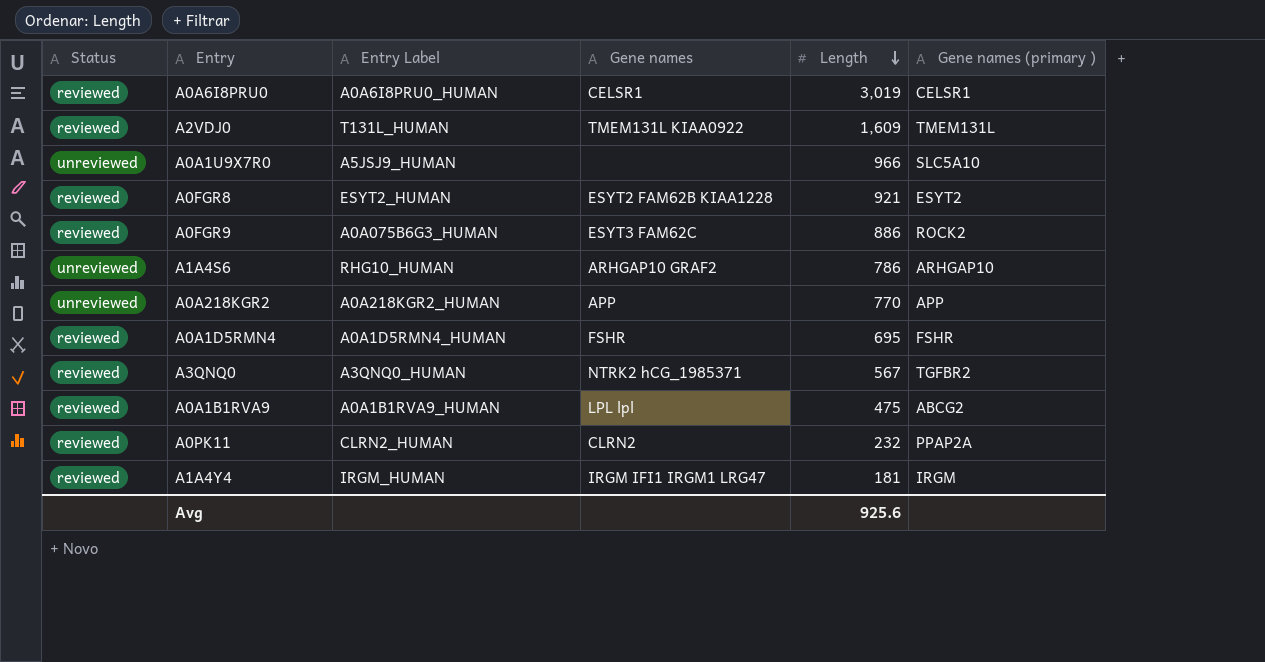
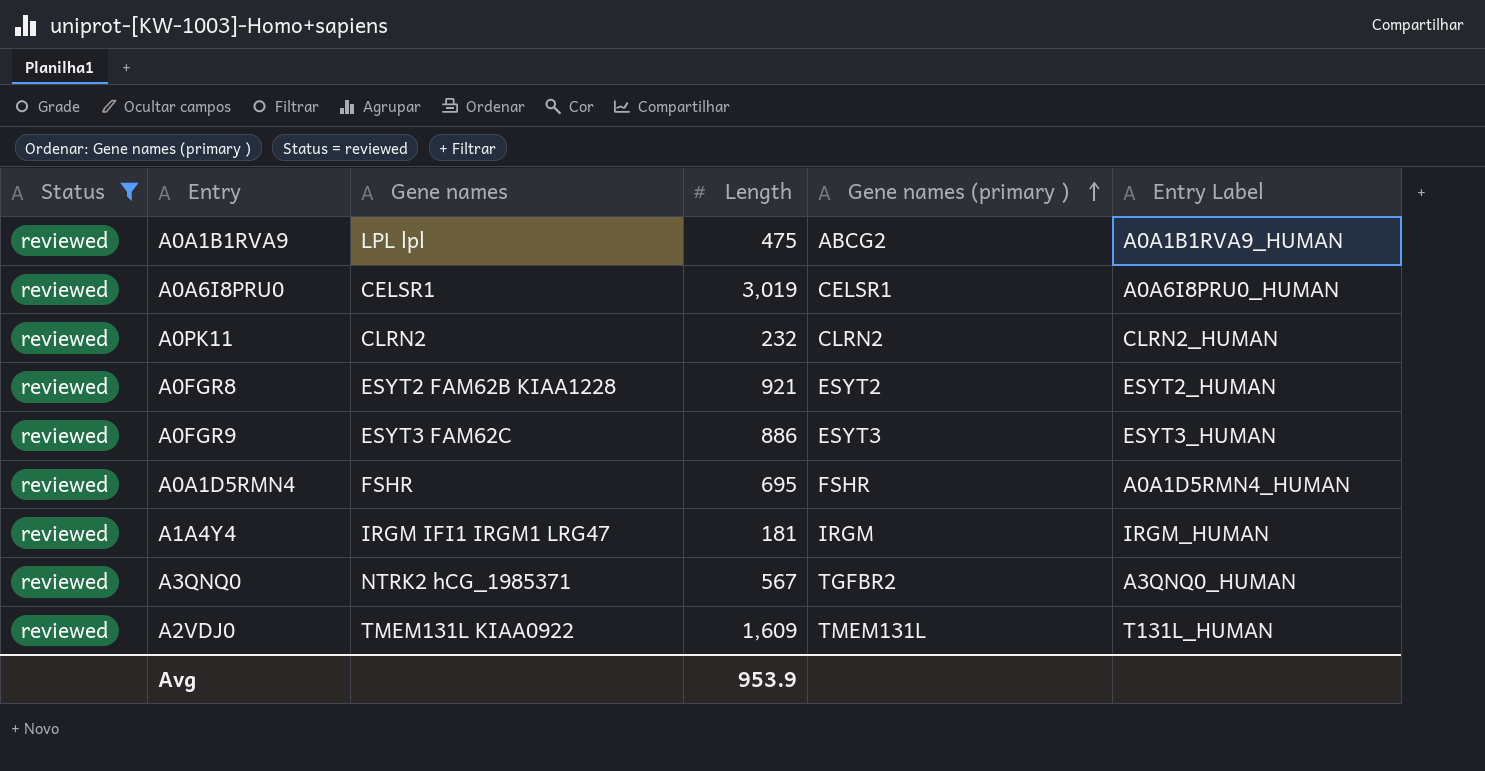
filter: none -> Status = reviewed
row order: Length descending -> Gene names (primary ) ascending
column Entry Label | position: 3 -> 6
A0PK11 | Gene names (primary ): PPAP2A -> CLRN2
A0FGR9 | Gene names (primary ): ROCK2 -> ESYT3
A0FGR9 | Entry Label: A0A075B6G3_HUMAN -> ESYT3_HUMAN
Avg | Length: 925.6 -> 953.9

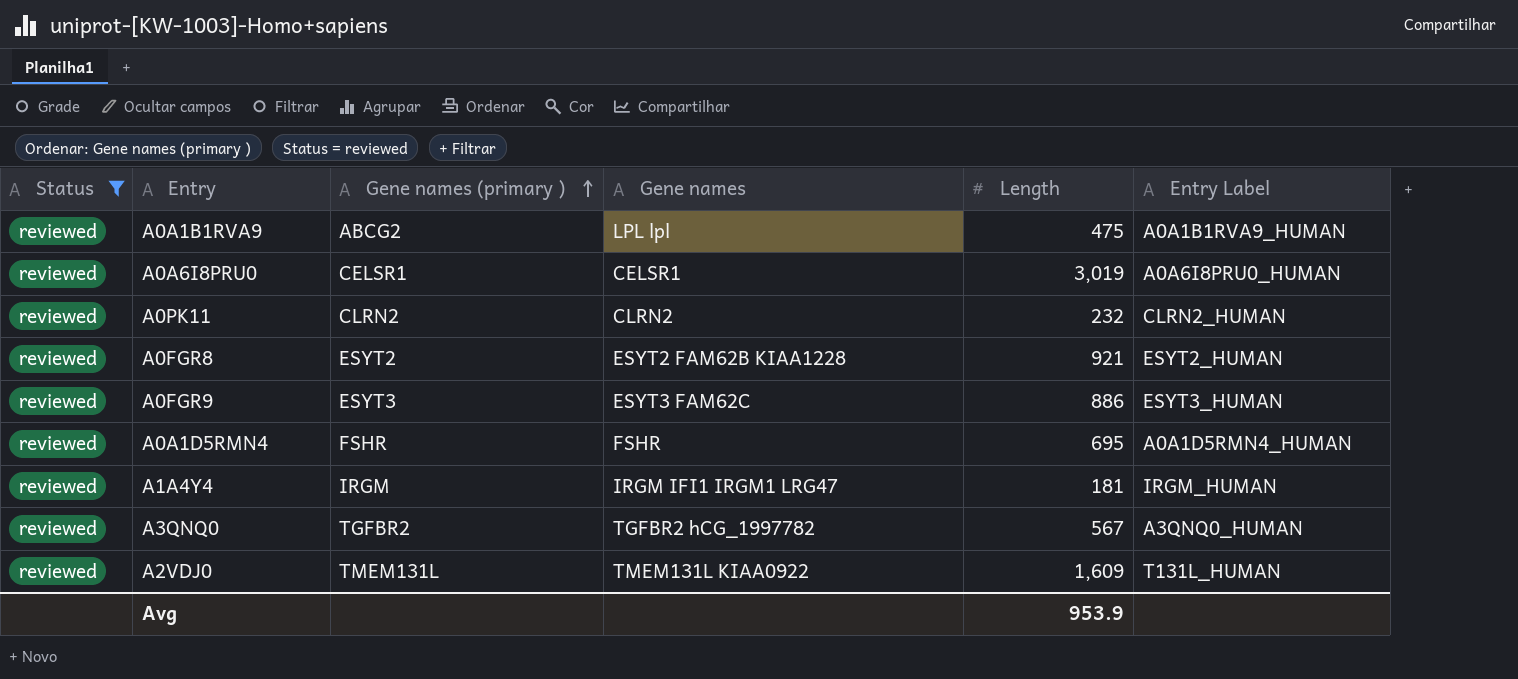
column Gene names (primary ) | position: 5 -> 3
A3QNQ0 | Gene names: NTRK2 hCG_1985371 -> TGFBR2 hCG_1997782

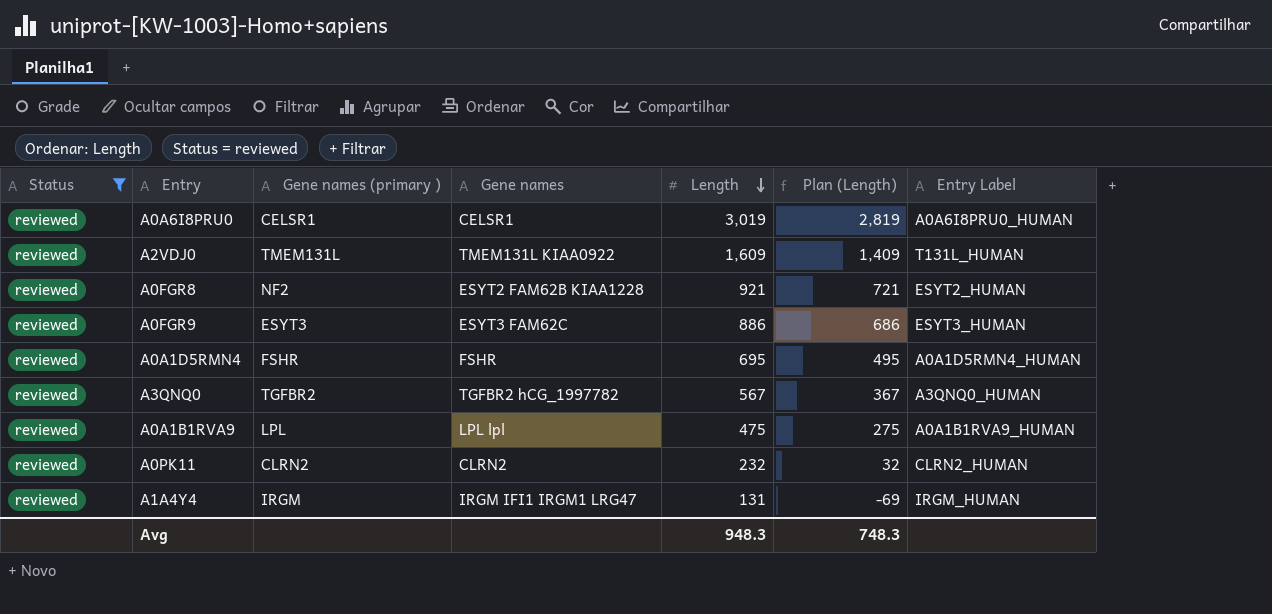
row order: Gene names (primary ) ascending -> Length descending
column Plan (Length) | formula: none -> [Length] - 200
A0FGR8 | Gene names (primary ): ESYT2 -> NF2
A0A1B1RVA9 | Gene names (primary ): ABCG2 -> LPL
A1A4Y4 | Length: 181 -> 131
Avg | Length: 953.9 -> 948.3

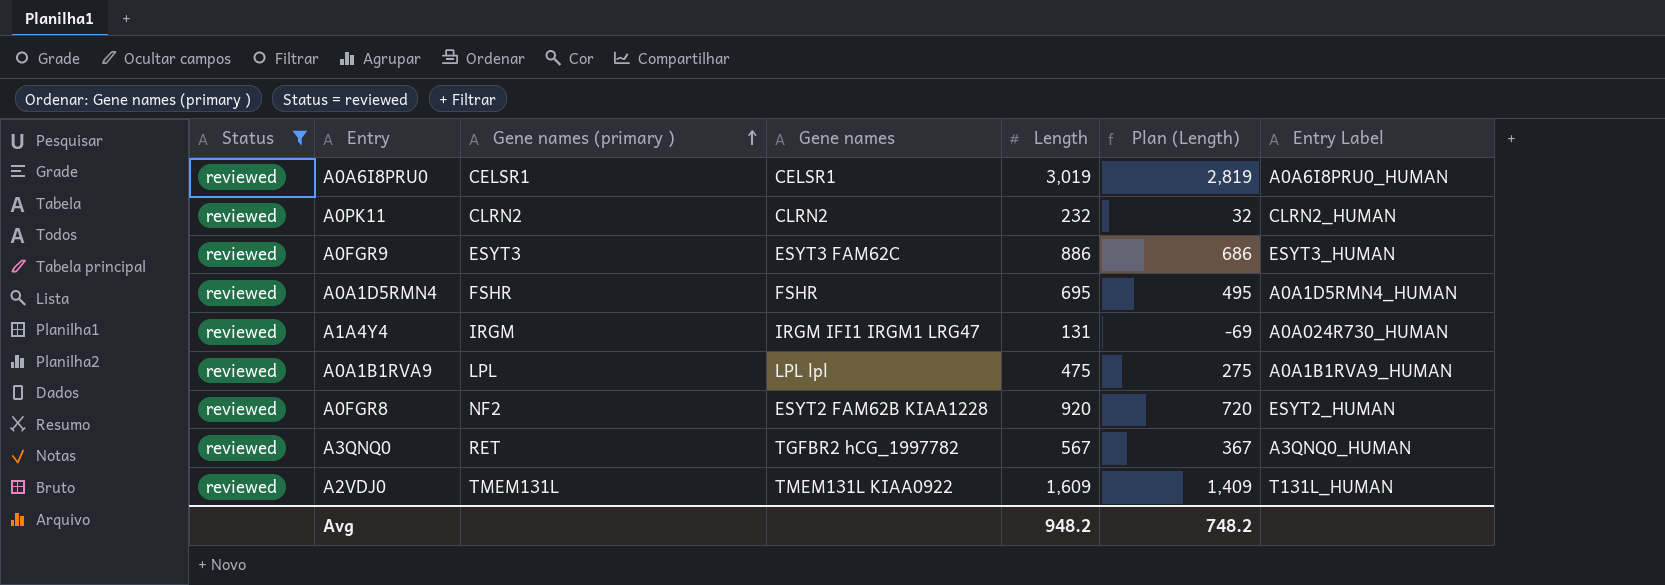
row order: Length descending -> Gene names (primary ) ascending
A1A4Y4 | Entry Label: IRGM_HUMAN -> A0A024R730_HUMAN
A0FGR8 | Length: 921 -> 920
A0FGR8 | Plan (Length): 721 -> 720
A3QNQ0 | Gene names (primary ): TGFBR2 -> RET
Avg | Length: 948.3 -> 948.2
Avg | Plan (Length): 748.3 -> 748.2

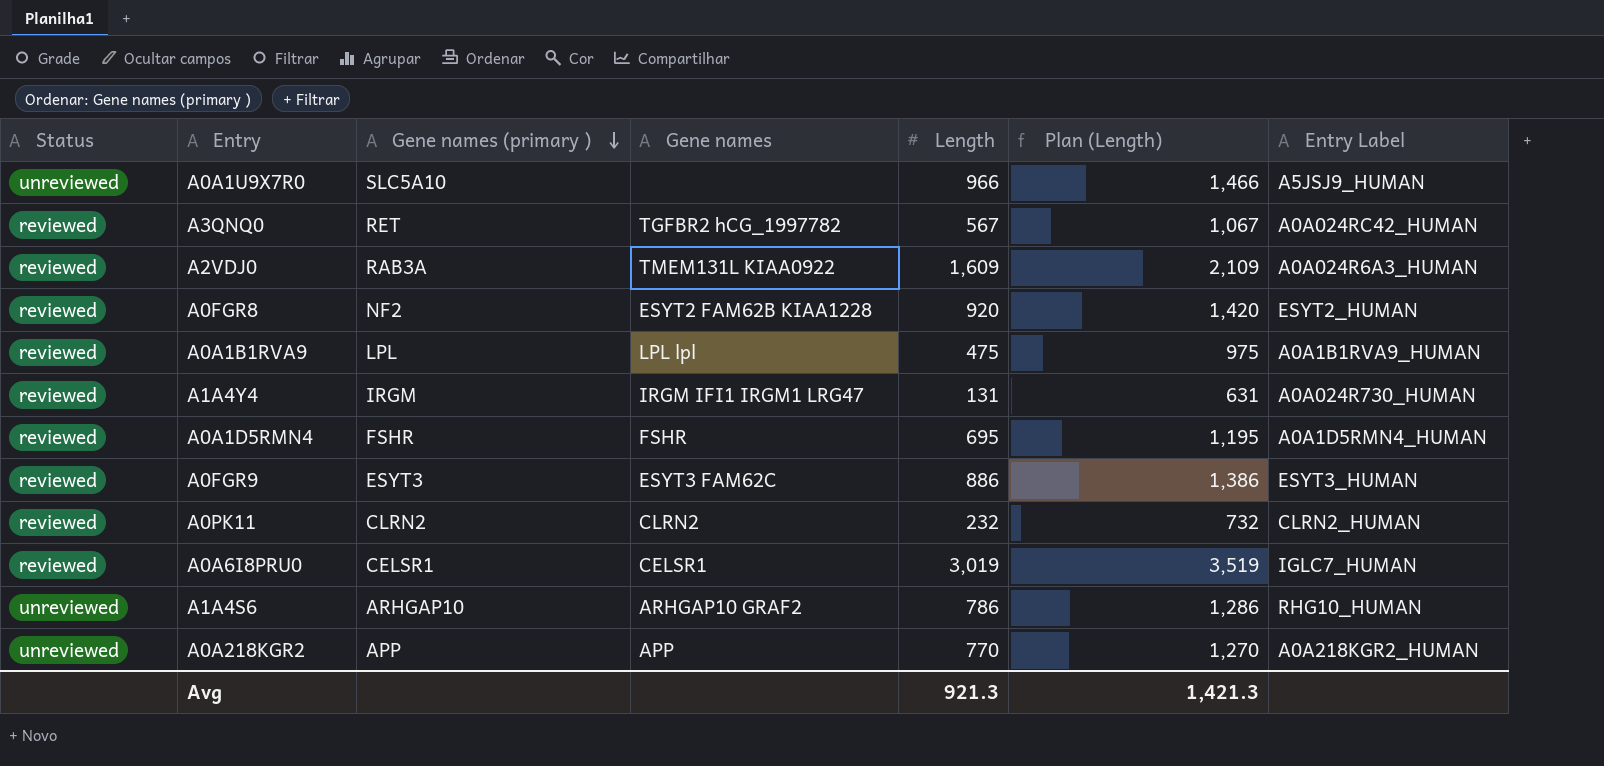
filter: Status = reviewed -> none
row order: Gene names (primary ) ascending -> Gene names (primary ) descending
column Plan (Length) | formula: [Length] - 200 -> [Length] + 500
A3QNQ0 | Entry Label: A3QNQ0_HUMAN -> A0A024RC42_HUMAN
A2VDJ0 | Gene names (primary ): TMEM131L -> RAB3A
A2VDJ0 | Entry Label: T131L_HUMAN -> A0A024R6A3_HUMAN
A0A6I8PRU0 | Entry Label: A0A6I8PRU0_HUMAN -> IGLC7_HUMAN
Avg | Length: 948.2 -> 921.3
Avg | Plan (Length): 748.2 -> 1,421.3

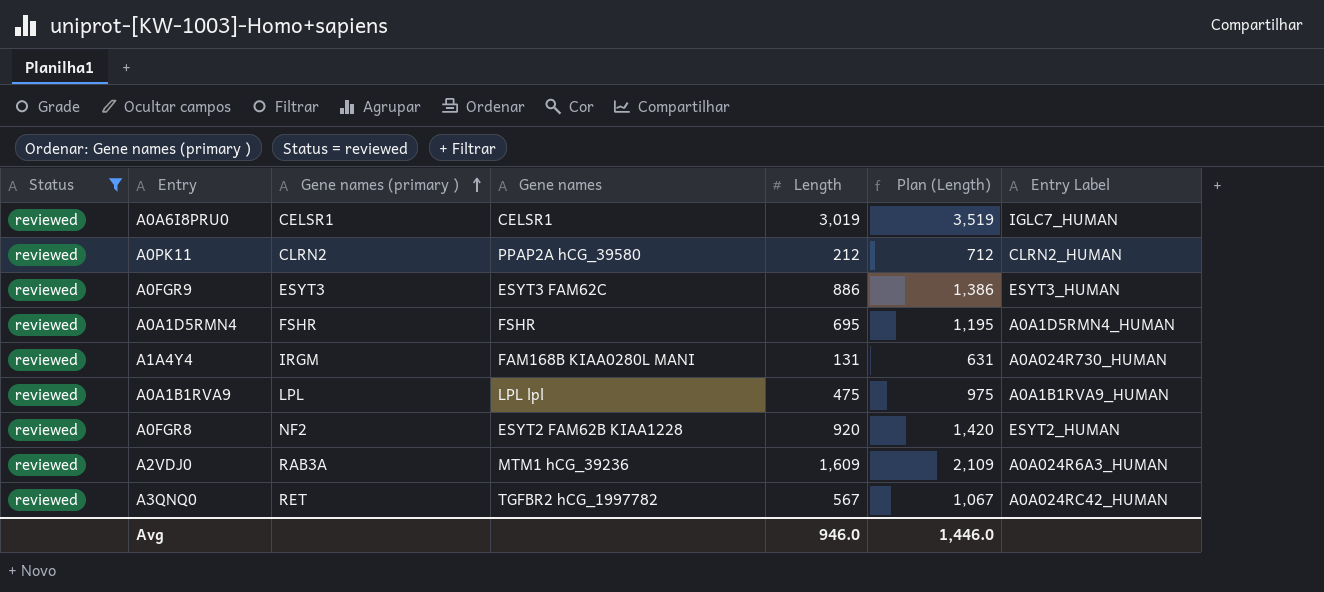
filter: none -> Status = reviewed
row order: Gene names (primary ) descending -> Gene names (primary ) ascending
A0PK11 | Gene names: CLRN2 -> PPAP2A hCG_39580
A0PK11 | Length: 232 -> 212
A0PK11 | Plan (Length): 732 -> 712
A1A4Y4 | Gene names: IRGM IFI1 IRGM1 LRG47 -> FAM168B KIAA0280L MANI
A2VDJ0 | Gene names: TMEM131L KIAA0922 -> MTM1 hCG_39236
Avg | Length: 921.3 -> 946.0
Avg | Plan (Length): 1,421.3 -> 1,446.0

